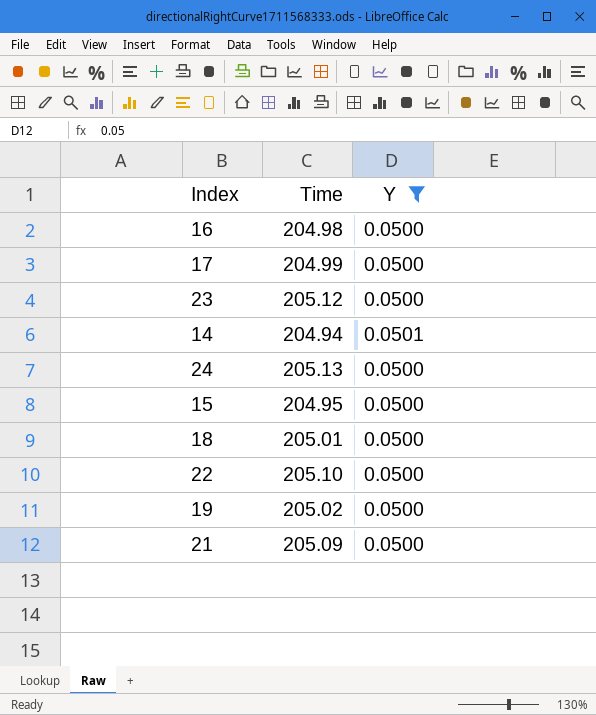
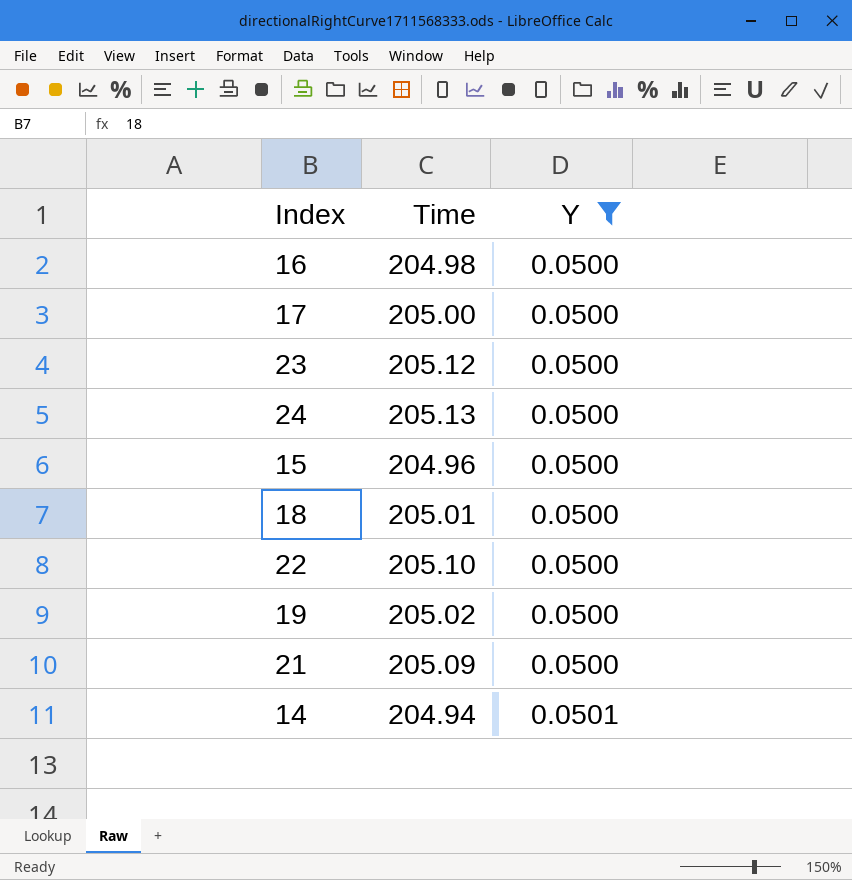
row order: none -> Y ascending
17 | Time: 204.99 -> 205.00
15 | Time: 204.95 -> 204.96

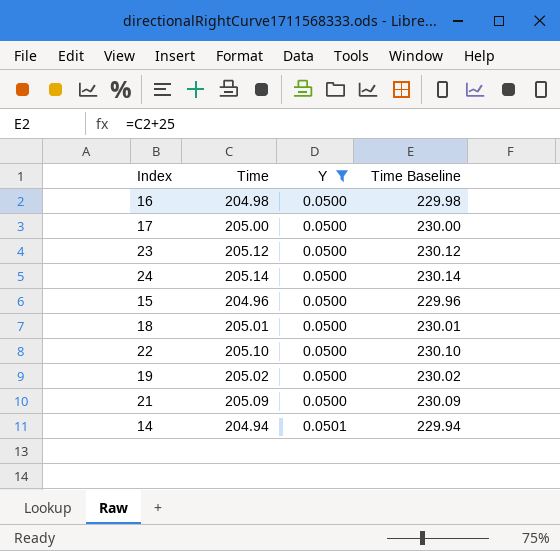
column Time Baseline | formula: none -> [Time] + 25
24 | Time: 205.13 -> 205.14

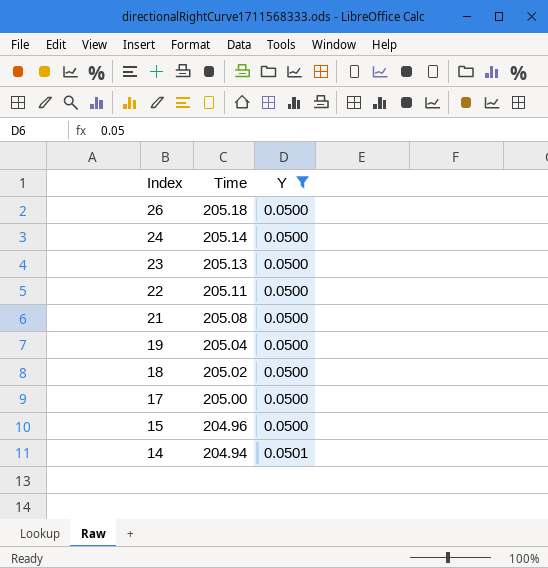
row order: Y ascending -> Index descending
column Time Baseline | formula: [Time] + 25 -> none
row 16: 204.98 | 0.0500 | 229.98 -> none
row 26: none -> 205.18 | 0.0500
23 | Time: 205.12 -> 205.13
22 | Time: 205.10 -> 205.11
21 | Time: 205.09 -> 205.08
19 | Time: 205.02 -> 205.04
18 | Time: 205.01 -> 205.02

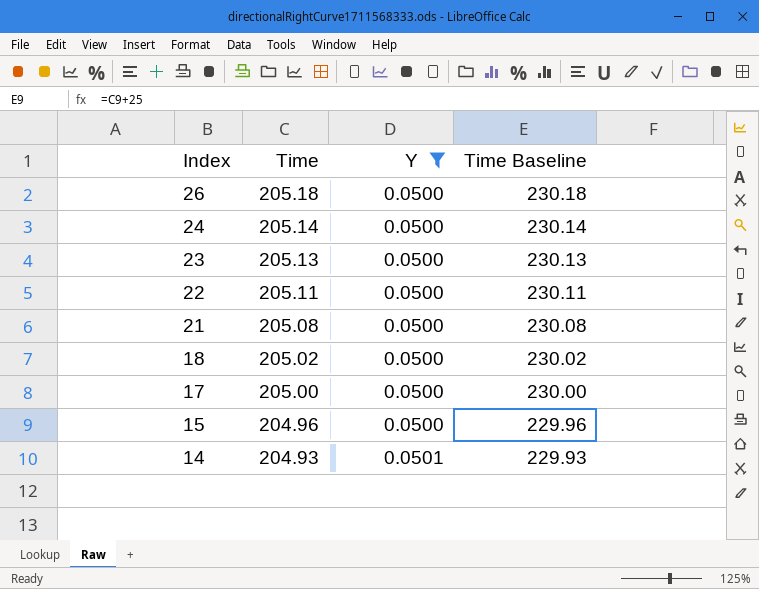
column Time Baseline | formula: none -> [Time] + 25
row 19: 205.04 | 0.0500 -> none
14 | Time: 204.94 -> 204.93

